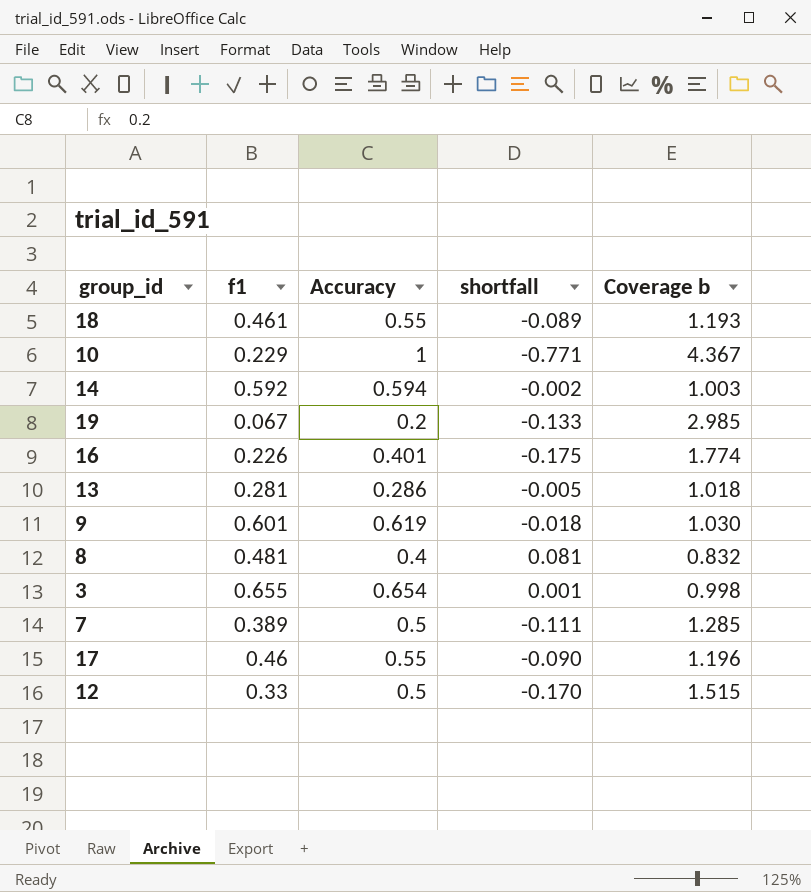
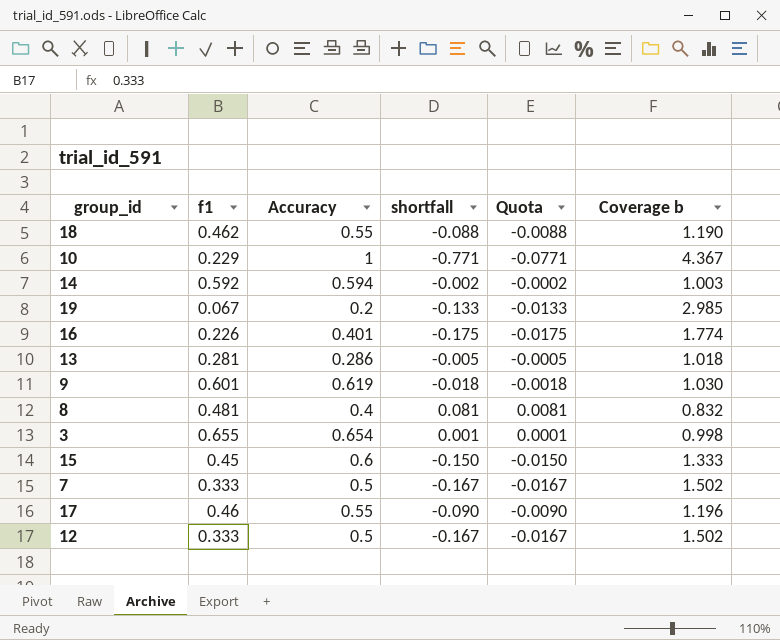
column Quota | formula: none -> [shortfall] * 0.1
18 | f1: 0.461 -> 0.462
18 | shortfall: -0.089 -> -0.088
18 | Coverage b: 1.193 -> 1.190
row 15: none -> 0.45 | 0.6 | -0.150 | -0.0150 | 1.333
7 | f1: 0.389 -> 0.333
7 | shortfall: -0.111 -> -0.167
7 | Coverage b: 1.285 -> 1.502
12 | f1: 0.33 -> 0.333
12 | shortfall: -0.170 -> -0.167
12 | Coverage b: 1.515 -> 1.502

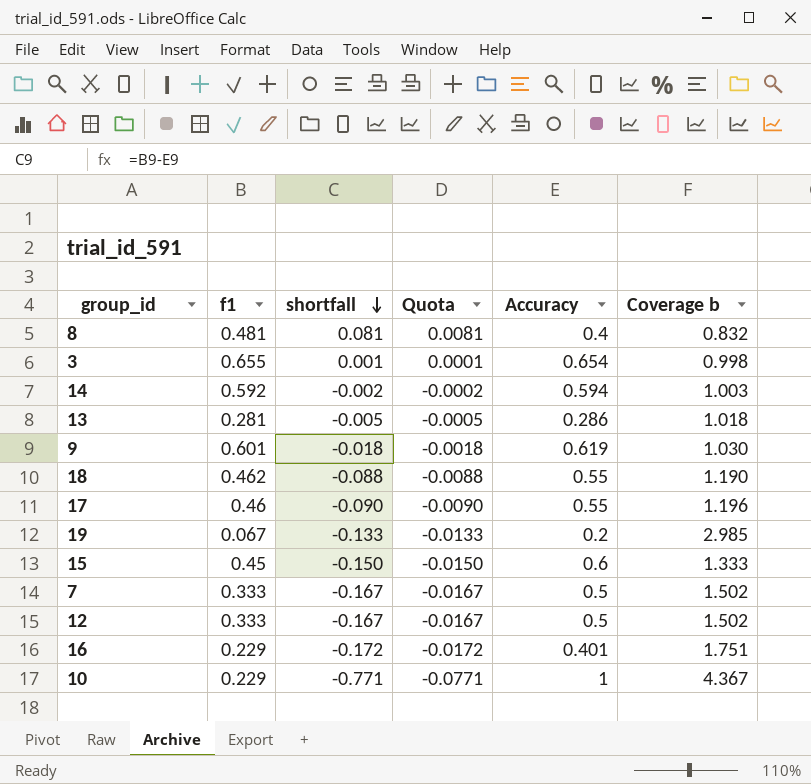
row order: none -> shortfall descending
column Accuracy | position: 3 -> 5
16 | f1: 0.226 -> 0.229
16 | shortfall: -0.175 -> -0.172
16 | Quota: -0.0175 -> -0.0172
16 | Coverage b: 1.774 -> 1.751

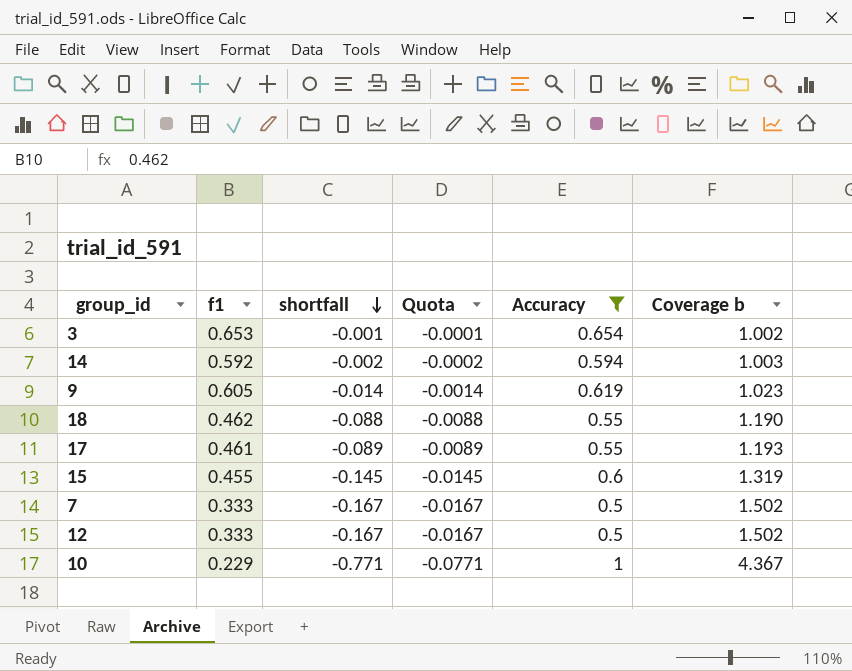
filter: none -> Accuracy >= 0.5
3 | f1: 0.655 -> 0.653
3 | shortfall: 0.001 -> -0.001
3 | Quota: 0.0001 -> -0.0001
3 | Coverage b: 0.998 -> 1.002
9 | f1: 0.601 -> 0.605
9 | shortfall: -0.018 -> -0.014
9 | Quota: -0.0018 -> -0.0014
9 | Coverage b: 1.030 -> 1.023
17 | f1: 0.46 -> 0.461
17 | shortfall: -0.090 -> -0.089
17 | Quota: -0.0090 -> -0.0089
17 | Coverage b: 1.196 -> 1.193
15 | f1: 0.45 -> 0.455
15 | shortfall: -0.150 -> -0.145
15 | Quota: -0.0150 -> -0.0145
15 | Coverage b: 1.333 -> 1.319

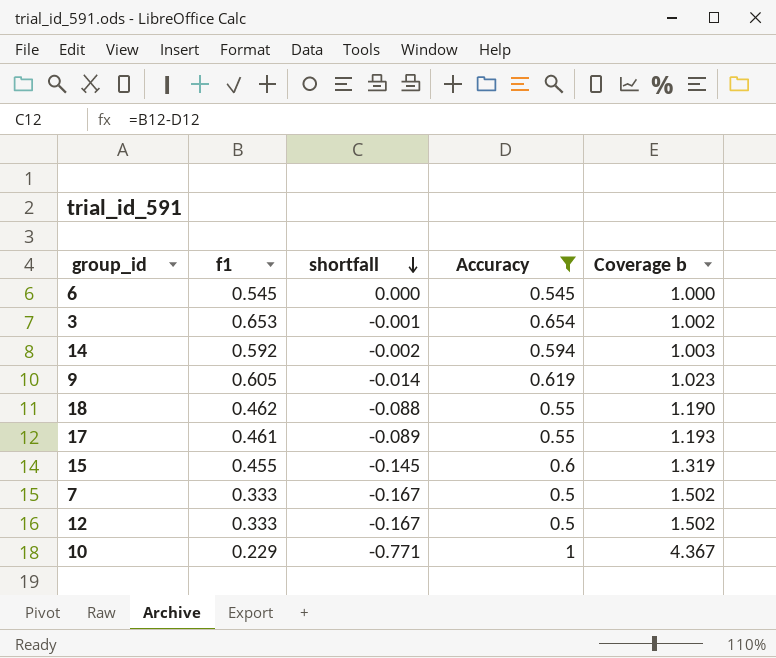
column Quota | formula: [shortfall] * 0.1 -> none
row 6: none -> 0.545 | 0.000 | 0.545 | 1.000

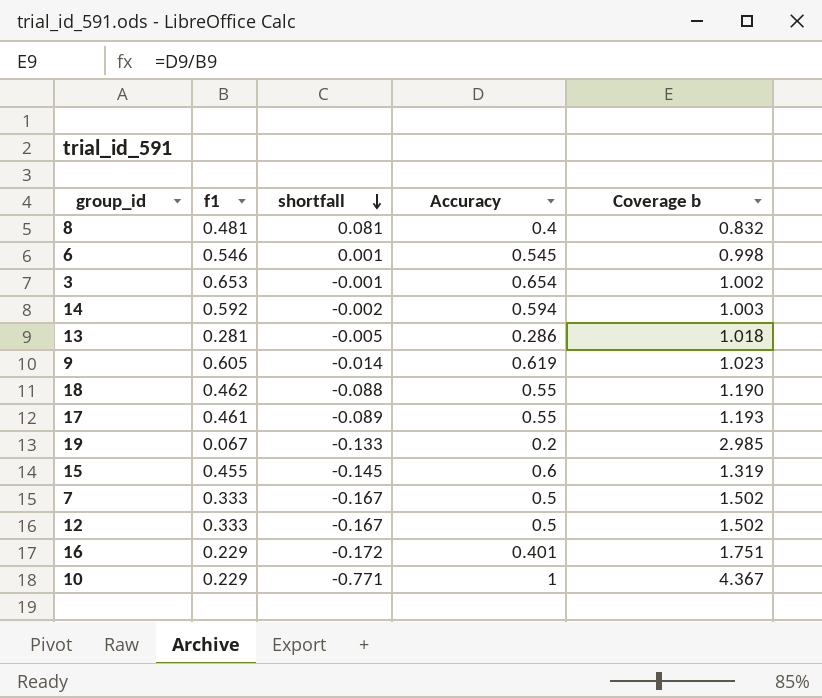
filter: Accuracy >= 0.5 -> none
6 | f1: 0.545 -> 0.546
6 | shortfall: 0.000 -> 0.001
6 | Coverage b: 1.000 -> 0.998

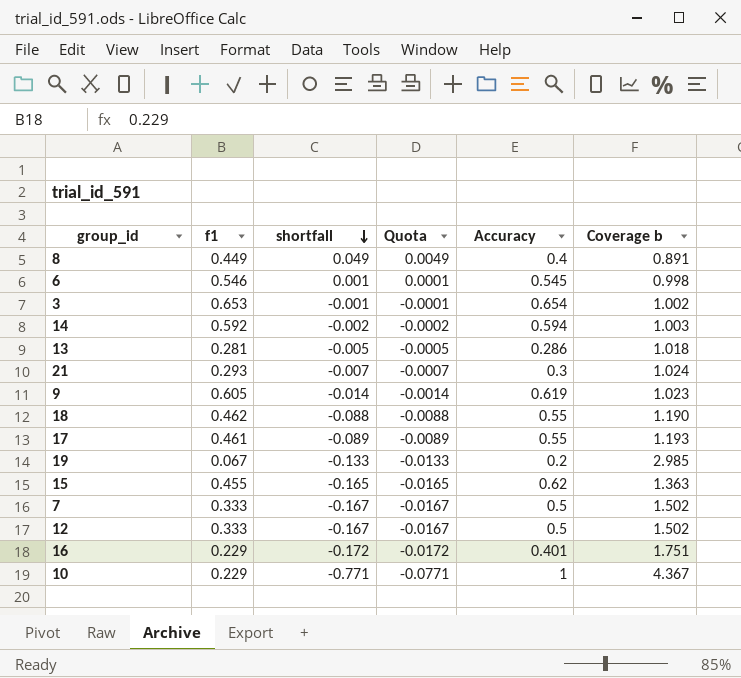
column Quota | formula: none -> [shortfall] * 0.1
8 | f1: 0.481 -> 0.449
8 | shortfall: 0.081 -> 0.049
8 | Coverage b: 0.832 -> 0.891
row 21: none -> 0.293 | -0.007 | -0.0007 | 0.3 | 1.024
15 | shortfall: -0.145 -> -0.165
15 | Accuracy: 0.6 -> 0.62
15 | Coverage b: 1.319 -> 1.363

